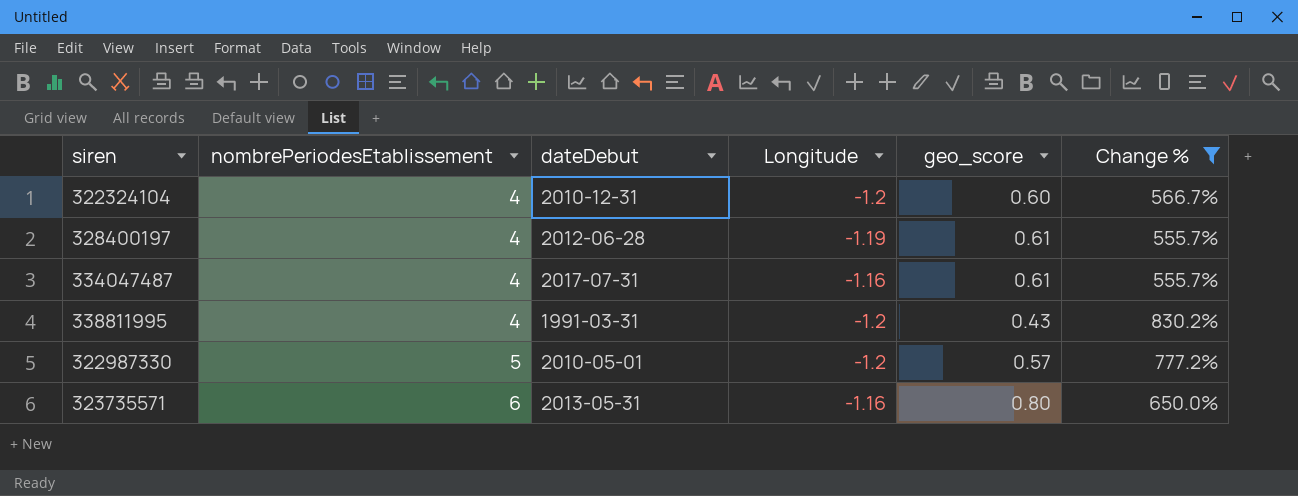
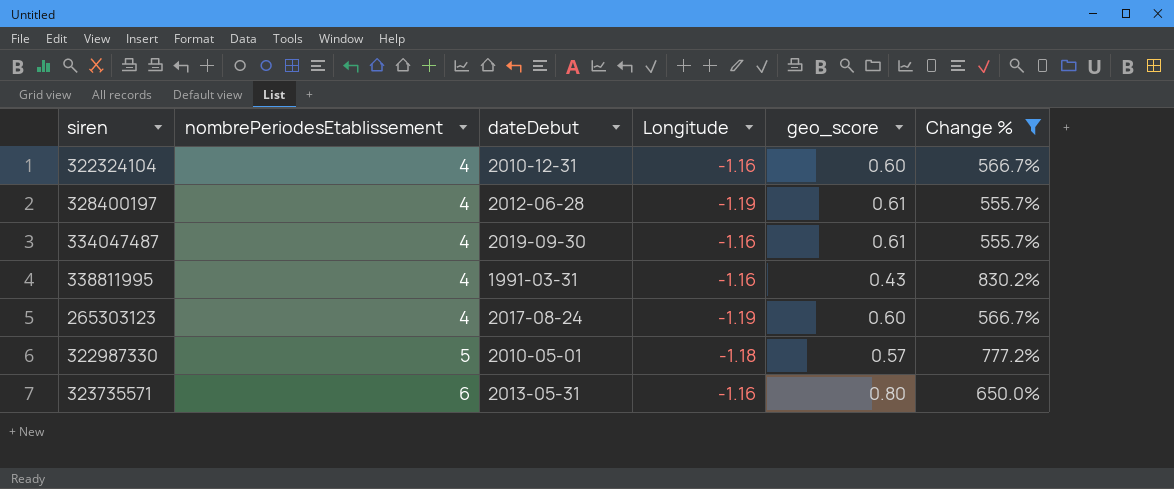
322324104 | Longitude: -1.2 -> -1.16
334047487 | dateDebut: 2017-07-31 -> 2019-09-30
338811995 | Longitude: -1.2 -> -1.16
row 265303123: none -> 4 | 2017-08-24 | -1.19 | 0.60 | 566.7%
322987330 | Longitude: -1.2 -> -1.18

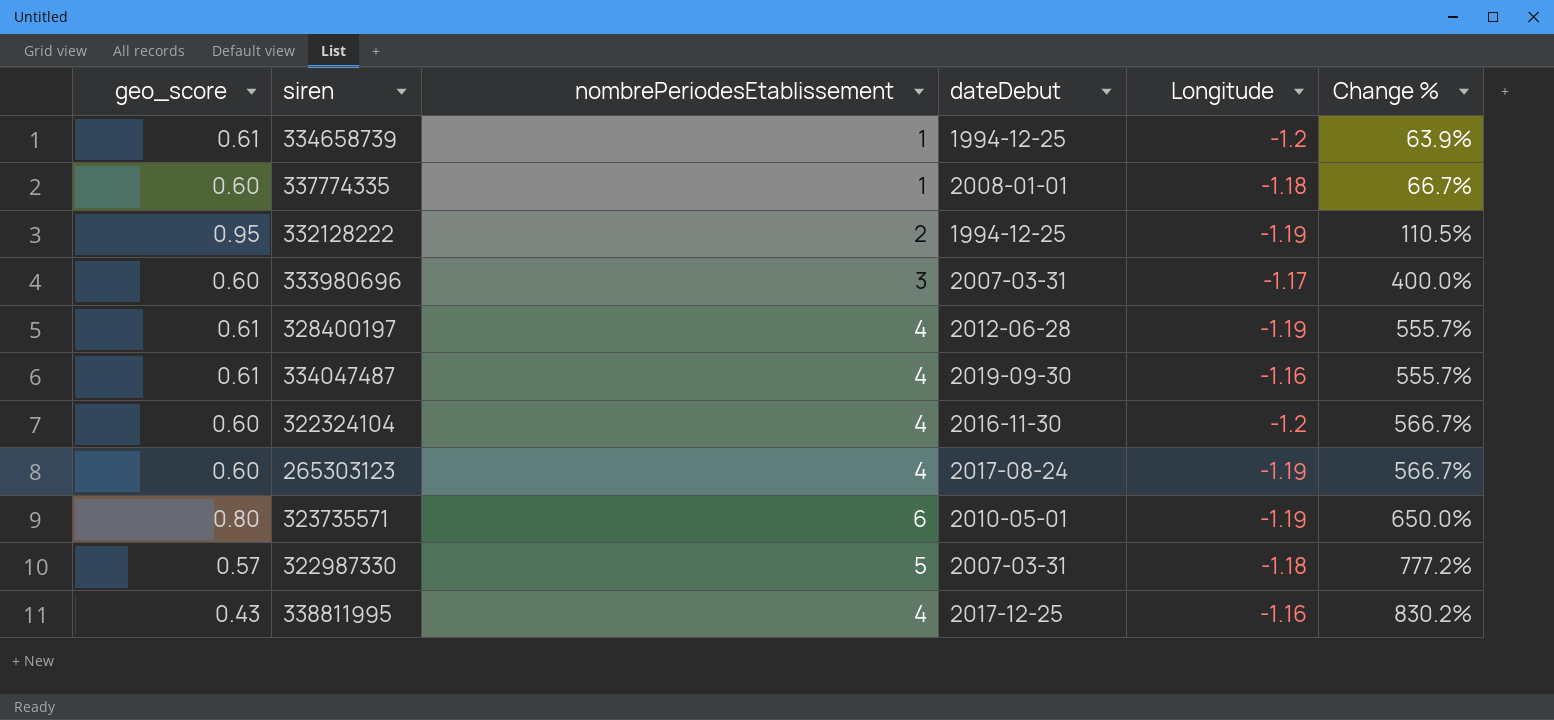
filter: Change % >= 555.7% -> none
row order: nombrePeriodesEtablissement ascending -> Change % ascending
column geo_score | position: 5 -> 1
322324104 | dateDebut: 2010-12-31 -> 2016-11-30
322324104 | Longitude: -1.16 -> -1.2
323735571 | dateDebut: 2013-05-31 -> 2010-05-01
323735571 | Longitude: -1.16 -> -1.19
322987330 | dateDebut: 2010-05-01 -> 2007-03-31
338811995 | dateDebut: 1991-03-31 -> 2017-12-25

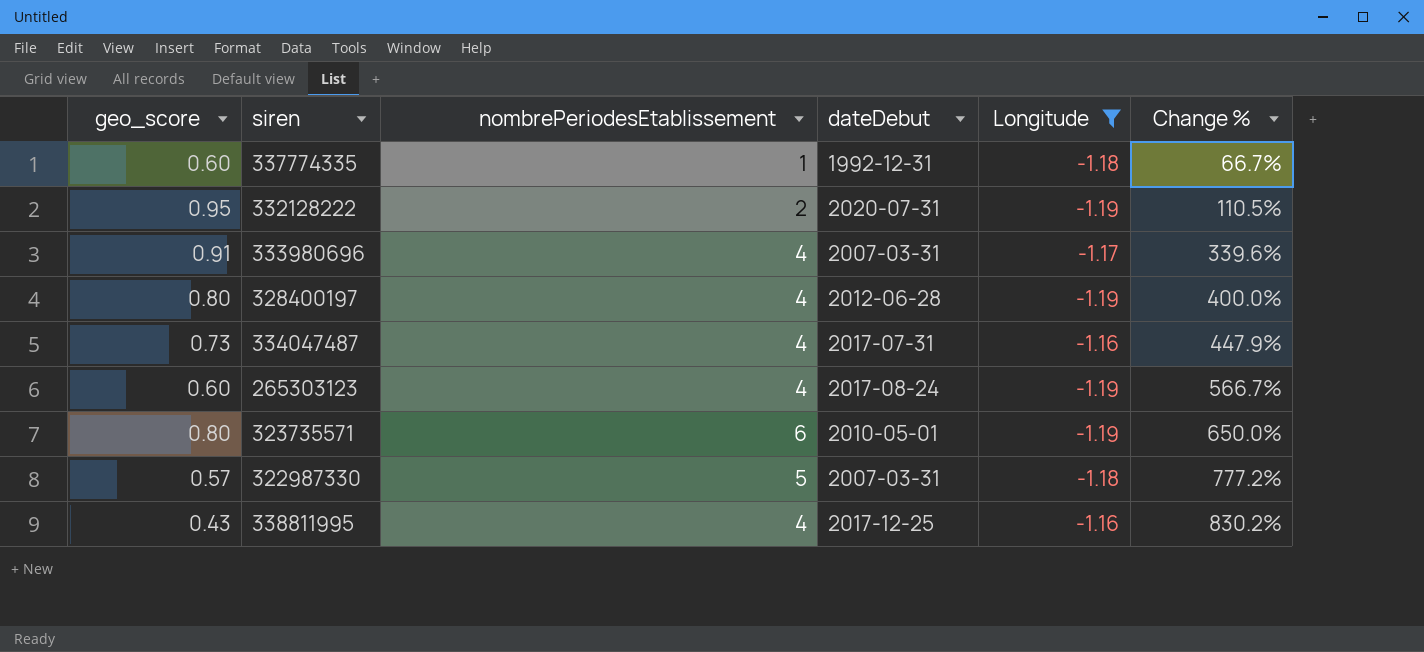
filter: none -> Longitude != -1.2
337774335 | dateDebut: 2008-01-01 -> 1992-12-31
332128222 | dateDebut: 1994-12-25 -> 2020-07-31
333980696 | geo_score: 0.60 -> 0.91
333980696 | nombrePeriodesEtablissement: 3 -> 4
333980696 | Change %: 400.0% -> 339.6%
328400197 | geo_score: 0.61 -> 0.80
328400197 | Change %: 555.7% -> 400.0%
334047487 | geo_score: 0.61 -> 0.73
334047487 | dateDebut: 2019-09-30 -> 2017-07-31
334047487 | Change %: 555.7% -> 447.9%

